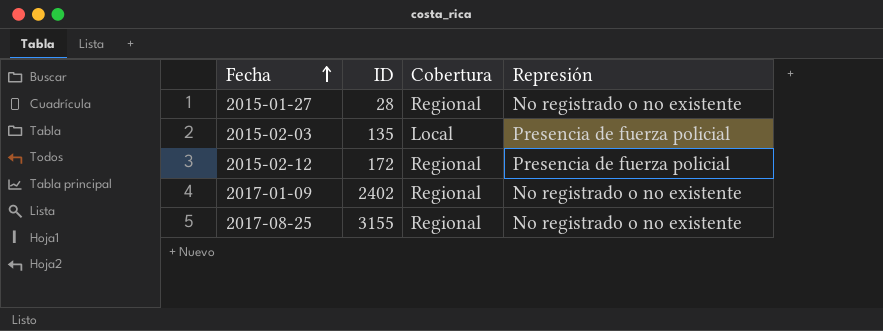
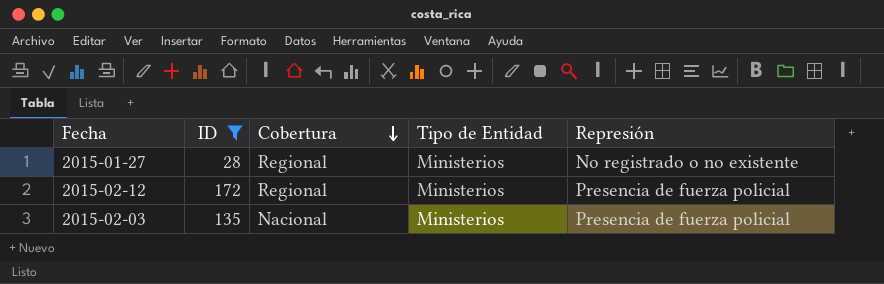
filter: none -> ID <= 172
row order: Fecha ascending -> Cobertura descending
column Tipo de Entidad | position: none -> 4
2015-02-03 | Cobertura: Local -> Nacional

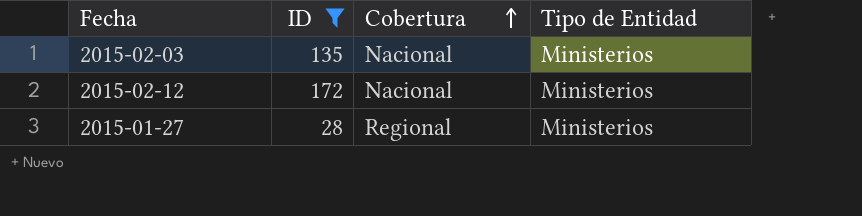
row order: Cobertura descending -> Cobertura ascending
column Represión | position: 5 -> none
2015-02-12 | Cobertura: Regional -> Nacional

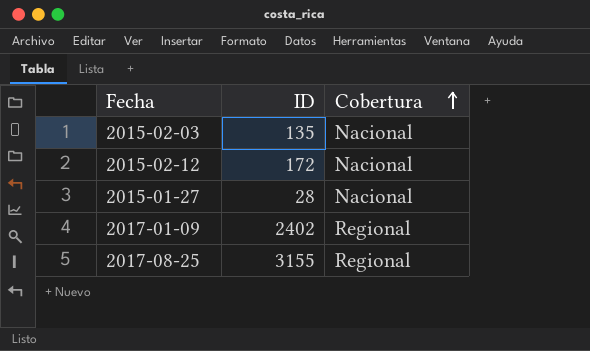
filter: ID <= 172 -> none
column Tipo de Entidad | position: 4 -> none
2015-01-27 | Cobertura: Regional -> Nacional

